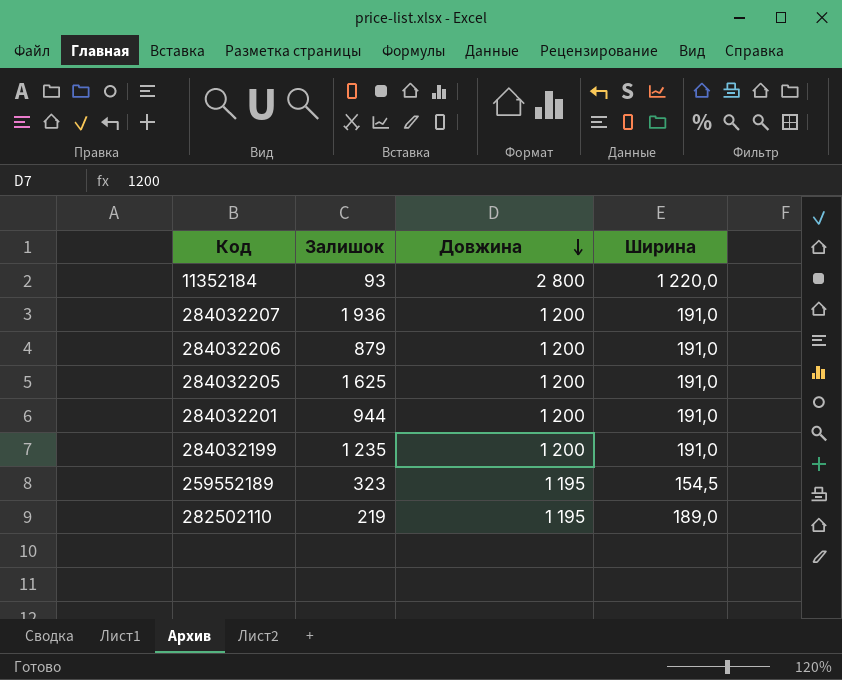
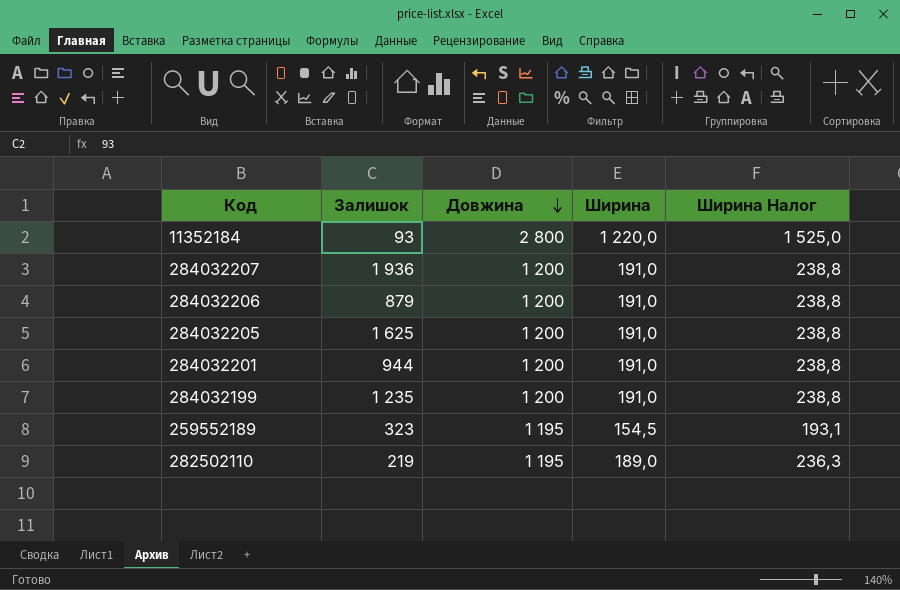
column Ширина Налог | formula: none -> [Ширина] * 1,25

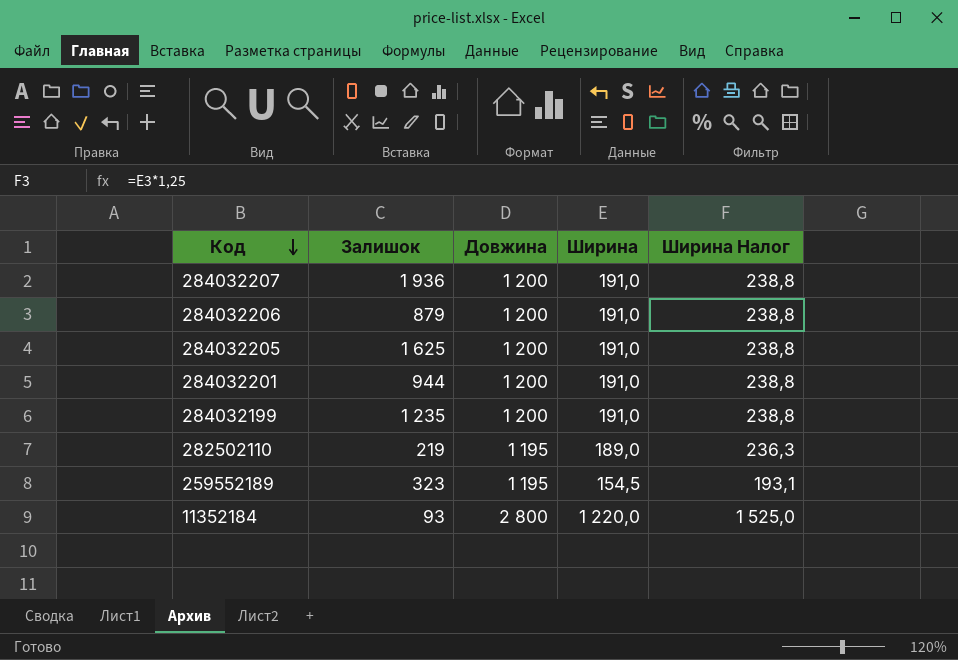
row order: Довжина descending -> Код descending

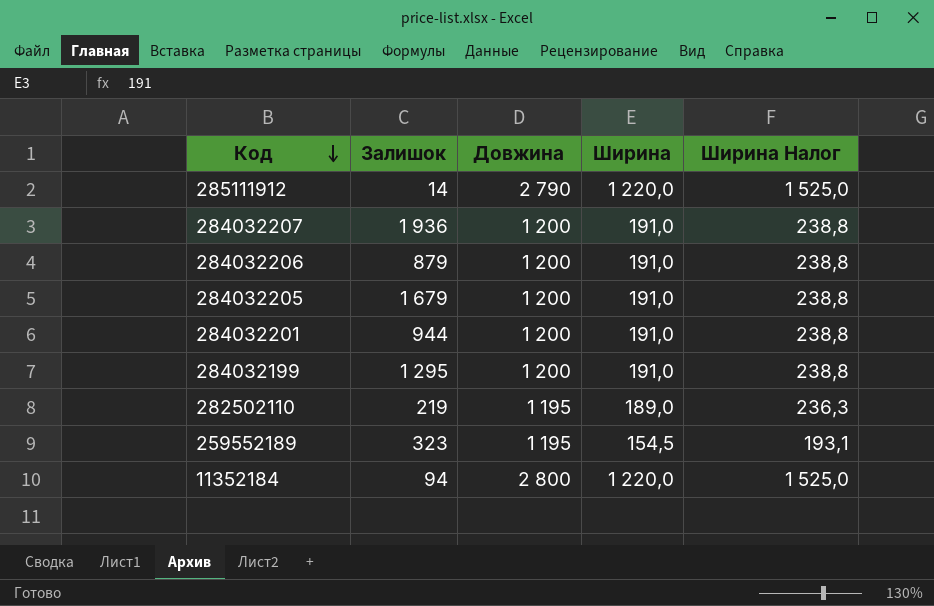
row 285111912: none -> 14 | 2 790 | 1 220,0 | 1 525,0
284032205 | Залишок: 1 625 -> 1 679
284032199 | Залишок: 1 235 -> 1 295
11352184 | Залишок: 93 -> 94

